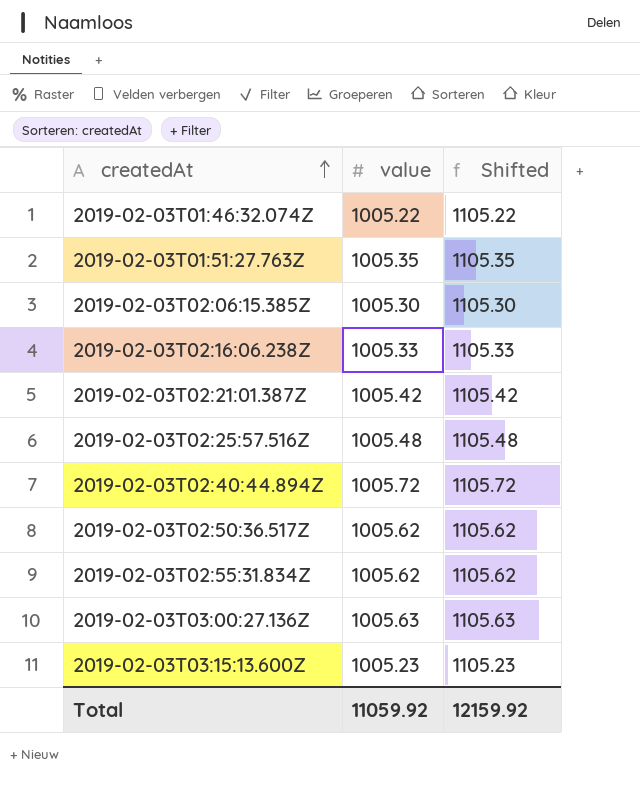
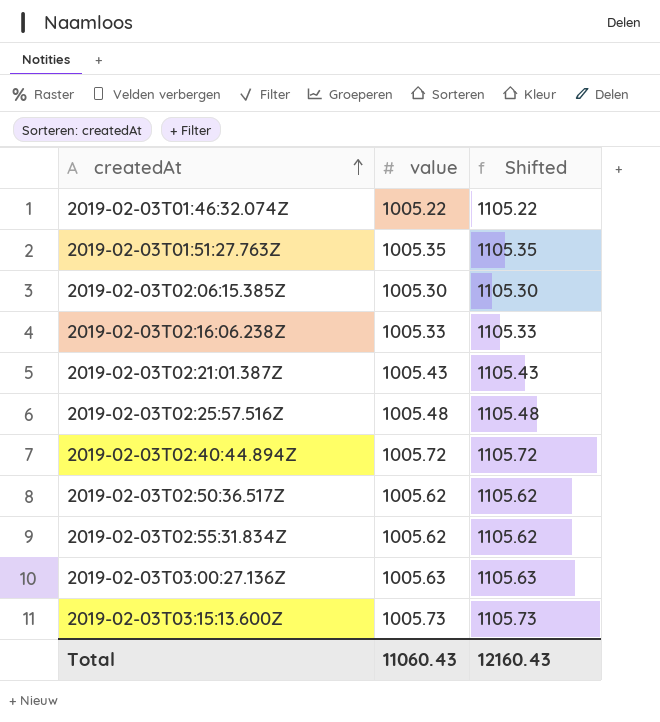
2019-02-03T02:21:01.387Z | value: 1005.42 -> 1005.43
2019-02-03T02:21:01.387Z | Shifted: 1105.42 -> 1105.43
2019-02-03T03:15:13.600Z | value: 1005.23 -> 1005.73
2019-02-03T03:15:13.600Z | Shifted: 1105.23 -> 1105.73
Total | value: 11059.92 -> 11060.43
Total | Shifted: 12159.92 -> 12160.43

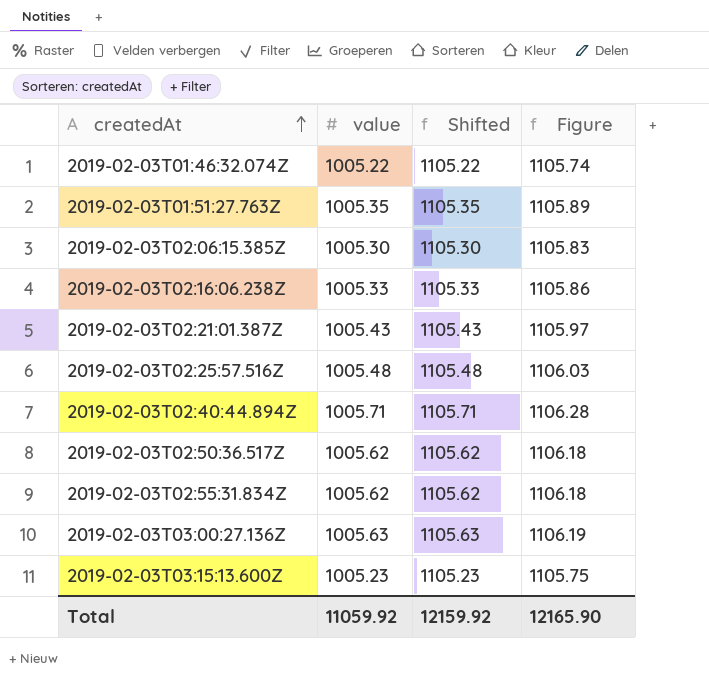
column Figure | formula: none -> [value] * 1.1
2019-02-03T02:40:44.894Z | value: 1005.72 -> 1005.71
2019-02-03T02:40:44.894Z | Shifted: 1105.72 -> 1105.71
2019-02-03T03:15:13.600Z | value: 1005.73 -> 1005.23
2019-02-03T03:15:13.600Z | Shifted: 1105.73 -> 1105.23
Total | value: 11060.43 -> 11059.92
Total | Shifted: 12160.43 -> 12159.92

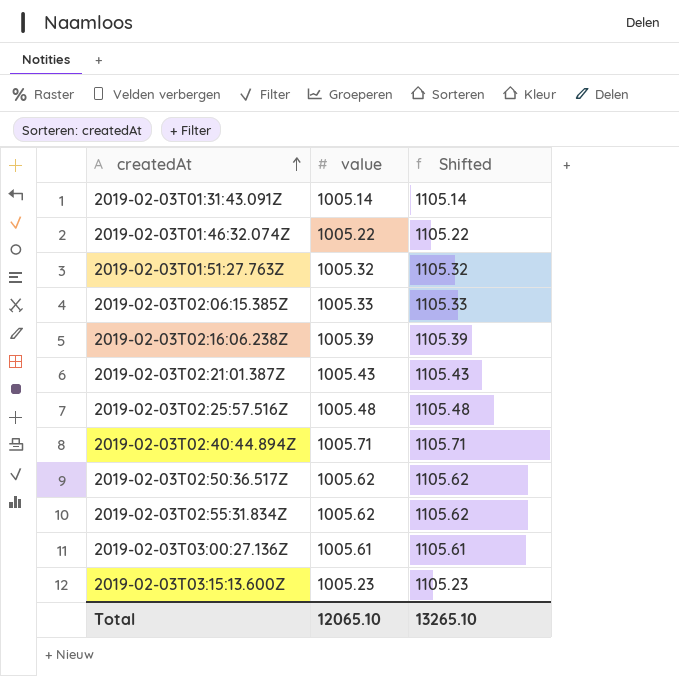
column Figure | formula: [value] * 1.1 -> none
row 2019-02-03T01:31:43.091Z: none -> 1005.14 | 1105.14
2019-02-03T01:51:27.763Z | value: 1005.35 -> 1005.32
2019-02-03T01:51:27.763Z | Shifted: 1105.35 -> 1105.32
2019-02-03T02:06:15.385Z | value: 1005.30 -> 1005.33
2019-02-03T02:06:15.385Z | Shifted: 1105.30 -> 1105.33
2019-02-03T02:16:06.238Z | value: 1005.33 -> 1005.39
2019-02-03T02:16:06.238Z | Shifted: 1105.33 -> 1105.39
2019-02-03T03:00:27.136Z | value: 1005.63 -> 1005.61
2019-02-03T03:00:27.136Z | Shifted: 1105.63 -> 1105.61
Total | value: 11059.92 -> 12065.10
Total | Shifted: 12159.92 -> 13265.10

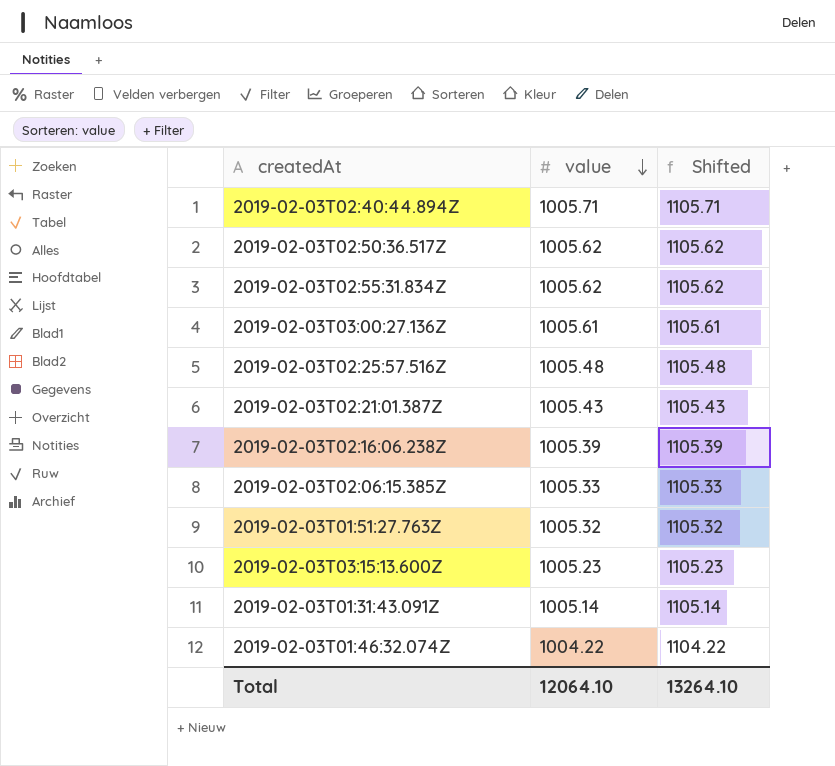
row order: createdAt ascending -> value descending
2019-02-03T01:46:32.074Z | value: 1005.22 -> 1004.22
2019-02-03T01:46:32.074Z | Shifted: 1105.22 -> 1104.22
Total | value: 12065.10 -> 12064.10
Total | Shifted: 13265.10 -> 13264.10

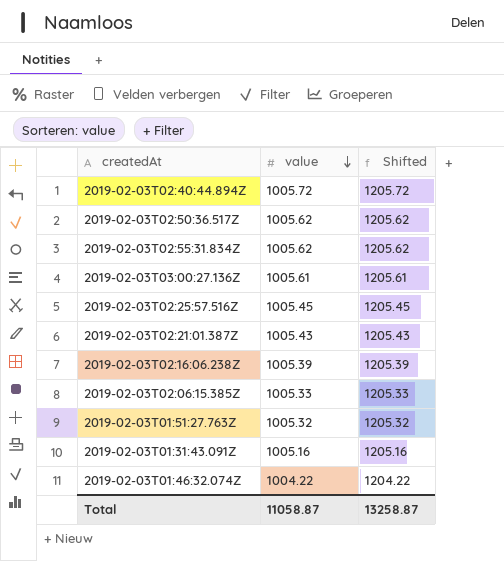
column Shifted | formula: [value] + 100 -> [value] + 200
row 2019-02-03T03:15:13.600Z: 1005.23 | 1105.23 -> none
2019-02-03T02:40:44.894Z | value: 1005.71 -> 1005.72
2019-02-03T02:25:57.516Z | value: 1005.48 -> 1005.45
2019-02-03T01:31:43.091Z | value: 1005.14 -> 1005.16
Total | value: 12064.10 -> 11058.87
Total | Shifted: 13264.10 -> 13258.87

